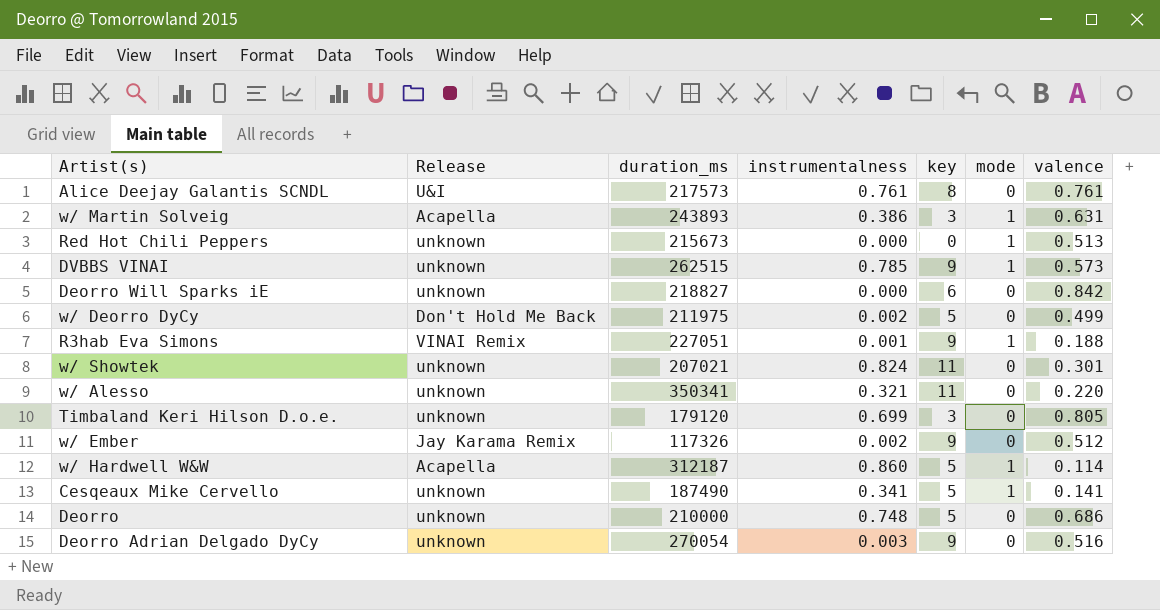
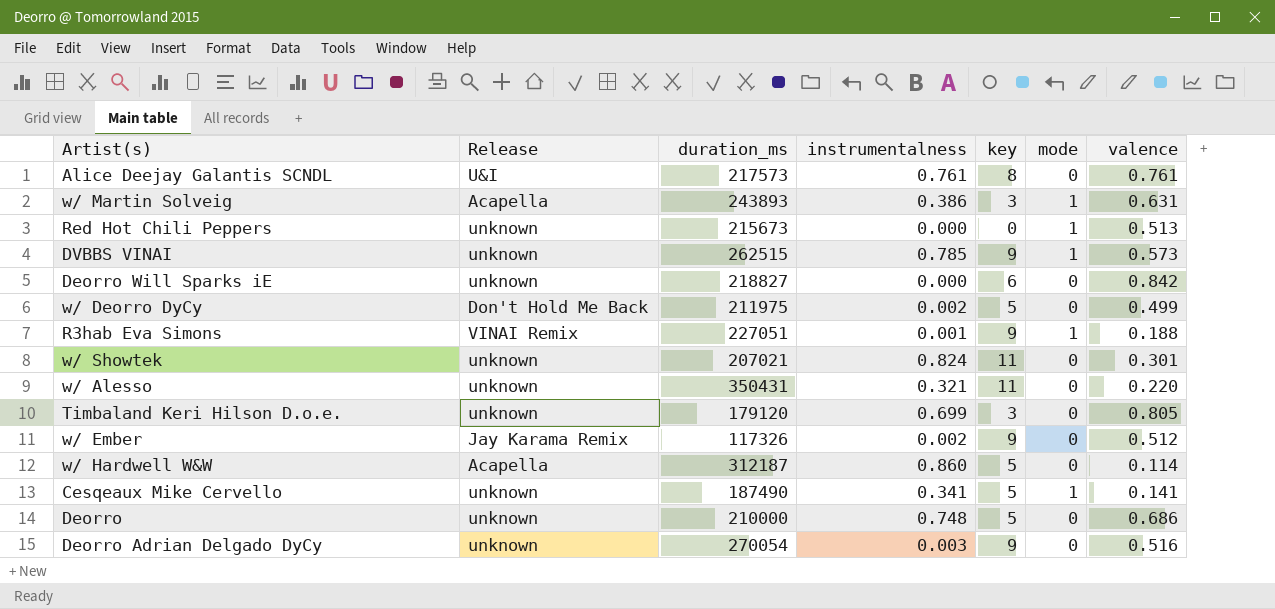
w/ Alesso | duration_ms: 350341 -> 350431
w/ Hardwell W&W | mode: 1 -> 0

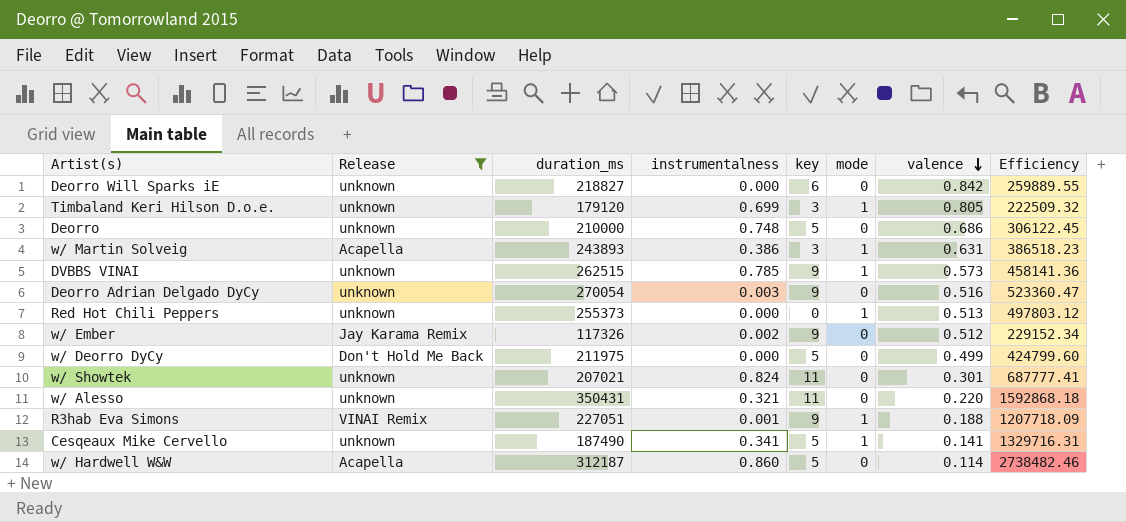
filter: none -> Release != U&I
row order: none -> valence descending
column Efficiency | formula: none -> [duration_ms] / [valence]
Timbaland Keri Hilson D.o.e. | mode: 0 -> 1
Red Hot Chili Peppers | duration_ms: 215673 -> 255373
w/ Deorro DyCy | instrumentalness: 0.002 -> 0.000

